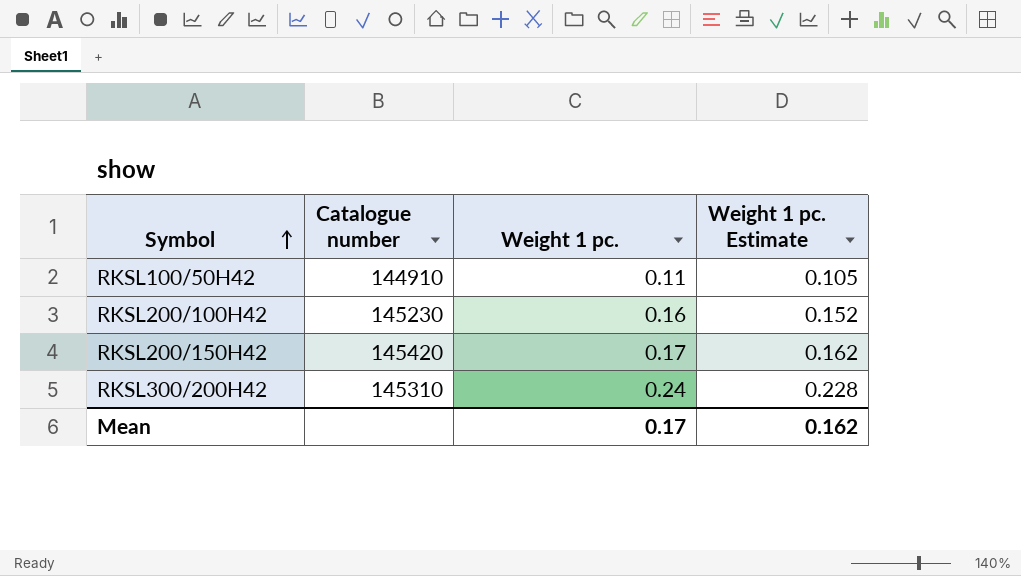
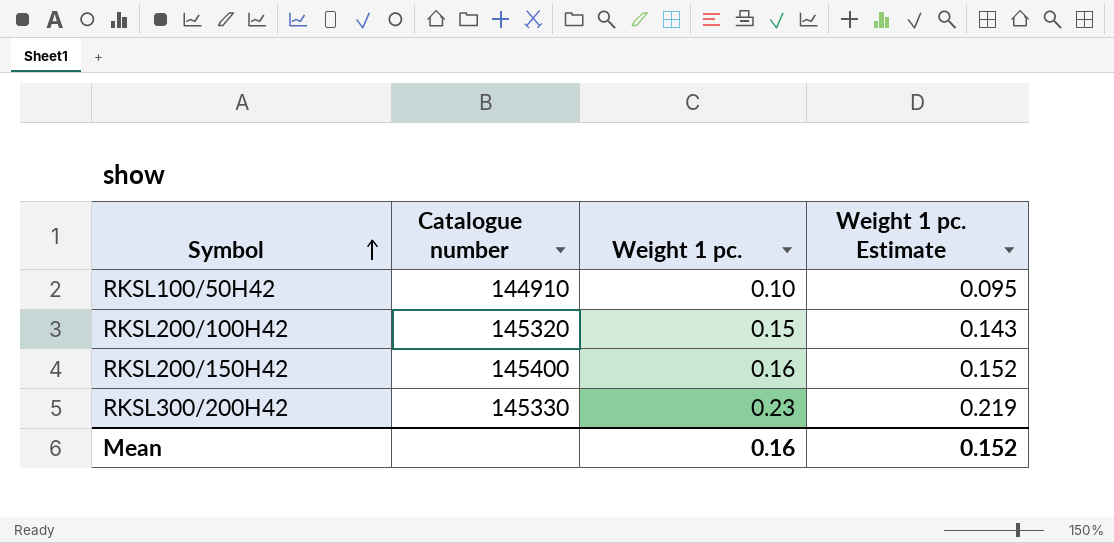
RKSL100/50H42 | Weight 1 pc.: 0.11 -> 0.10
RKSL100/50H42 | Weight 1 pc. Estimate: 0.105 -> 0.095
RKSL200/100H42 | Catalogue number: 145230 -> 145320
RKSL200/100H42 | Weight 1 pc.: 0.16 -> 0.15
RKSL200/100H42 | Weight 1 pc. Estimate: 0.152 -> 0.143
RKSL200/150H42 | Catalogue number: 145420 -> 145400
RKSL200/150H42 | Weight 1 pc.: 0.17 -> 0.16
RKSL200/150H42 | Weight 1 pc. Estimate: 0.162 -> 0.152
RKSL300/200H42 | Catalogue number: 145310 -> 145330
RKSL300/200H42 | Weight 1 pc.: 0.24 -> 0.23
RKSL300/200H42 | Weight 1 pc. Estimate: 0.228 -> 0.219
Mean | Weight 1 pc.: 0.17 -> 0.16
Mean | Weight 1 pc. Estimate: 0.162 -> 0.152

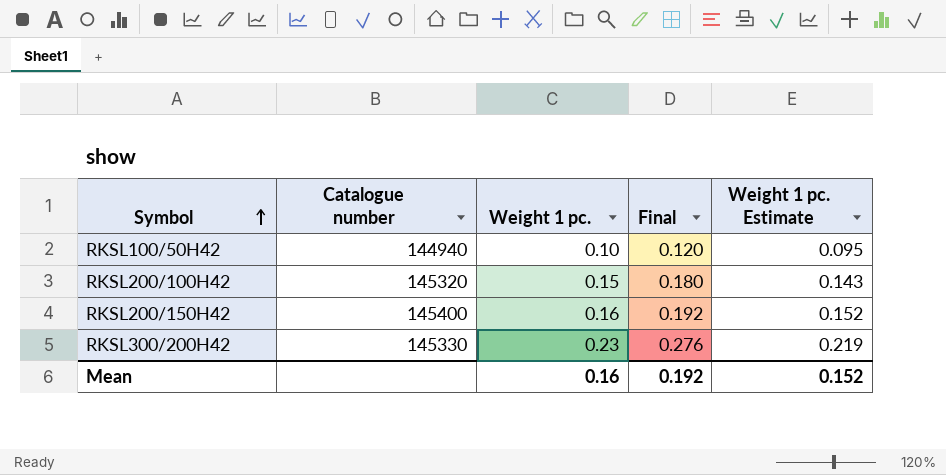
column Final | formula: none -> [Weight 1 pc.] * 1.2
RKSL100/50H42 | Catalogue number: 144910 -> 144940

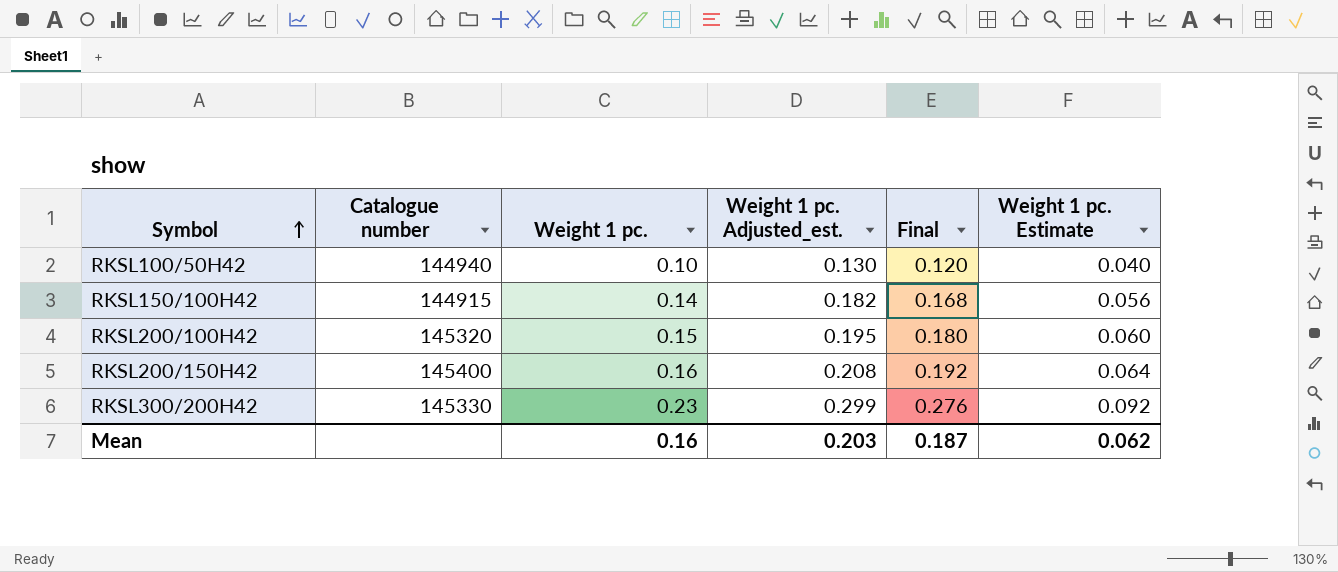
column Weight 1 pc. Adjusted_est. | formula: none -> [Weight 1 pc.] * 1.3
column Weight 1 pc. Estimate | formula: [Weight 1 pc.] * 0.95 -> [Weight 1 pc.] * 0.4
row RKSL150/100H42: none -> 144915 | 0.14 | 0.182 | 0.168 | 0.056
Mean | Final: 0.192 -> 0.187
Mean | Weight 1 pc. Estimate: 0.152 -> 0.062

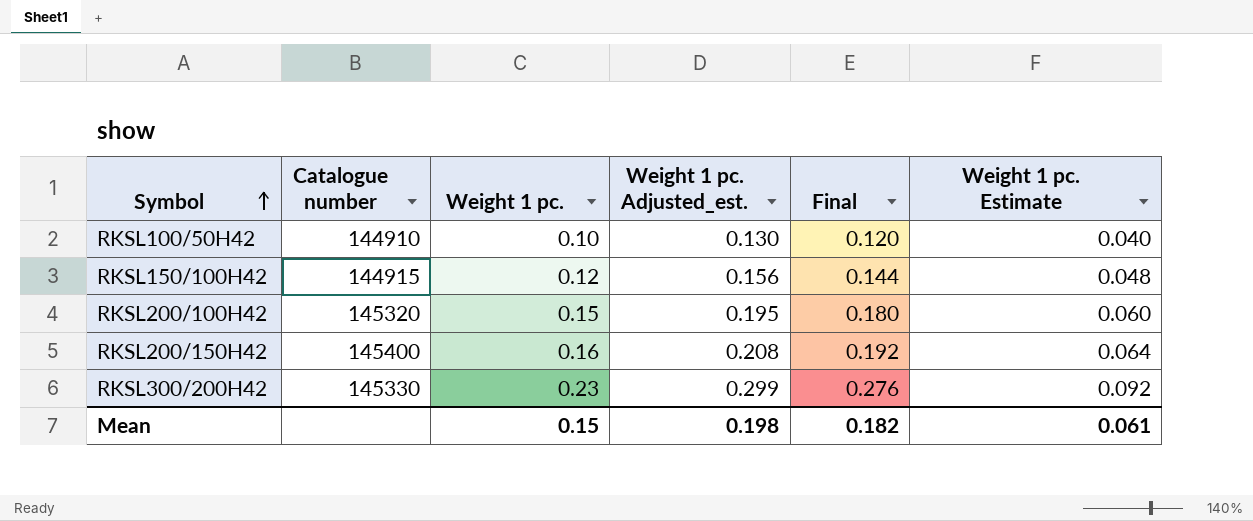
RKSL100/50H42 | Catalogue number: 144940 -> 144910
RKSL150/100H42 | Weight 1 pc.: 0.14 -> 0.12
RKSL150/100H42 | Weight 1 pc. Adjusted_est.: 0.182 -> 0.156
RKSL150/100H42 | Final: 0.168 -> 0.144
RKSL150/100H42 | Weight 1 pc. Estimate: 0.056 -> 0.048
Mean | Weight 1 pc.: 0.16 -> 0.15
Mean | Weight 1 pc. Adjusted_est.: 0.203 -> 0.198
Mean | Final: 0.187 -> 0.182
Mean | Weight 1 pc. Estimate: 0.062 -> 0.061

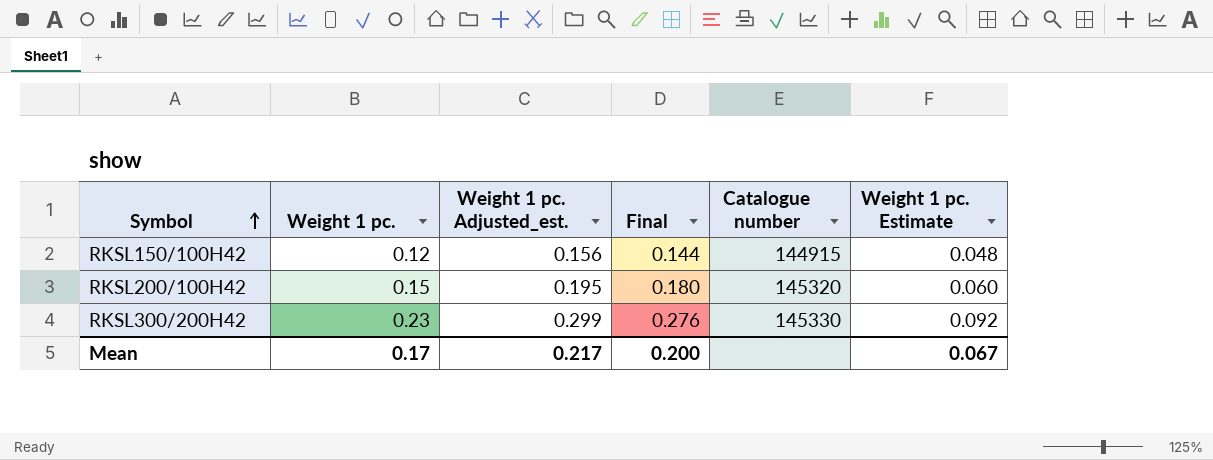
column Catalogue number | position: 2 -> 5
row RKSL100/50H42: 144910 | 0.10 | 0.130 | 0.120 | 0.040 -> none
row RKSL200/150H42: 145400 | 0.16 | 0.208 | 0.192 | 0.064 -> none
Mean | Weight 1 pc.: 0.15 -> 0.17
Mean | Weight 1 pc. Adjusted_est.: 0.198 -> 0.217
Mean | Final: 0.182 -> 0.200
Mean | Weight 1 pc. Estimate: 0.061 -> 0.067

